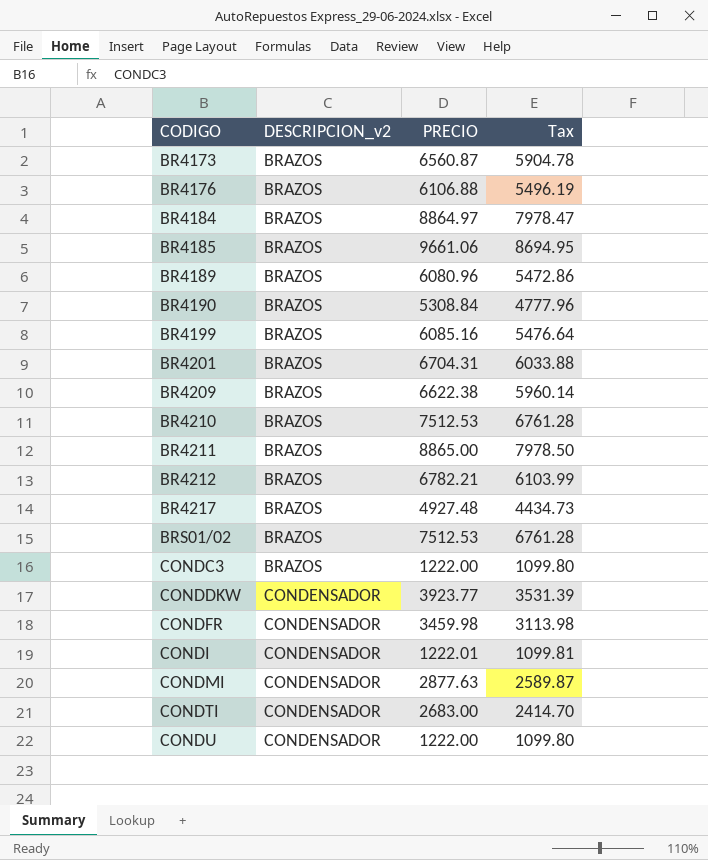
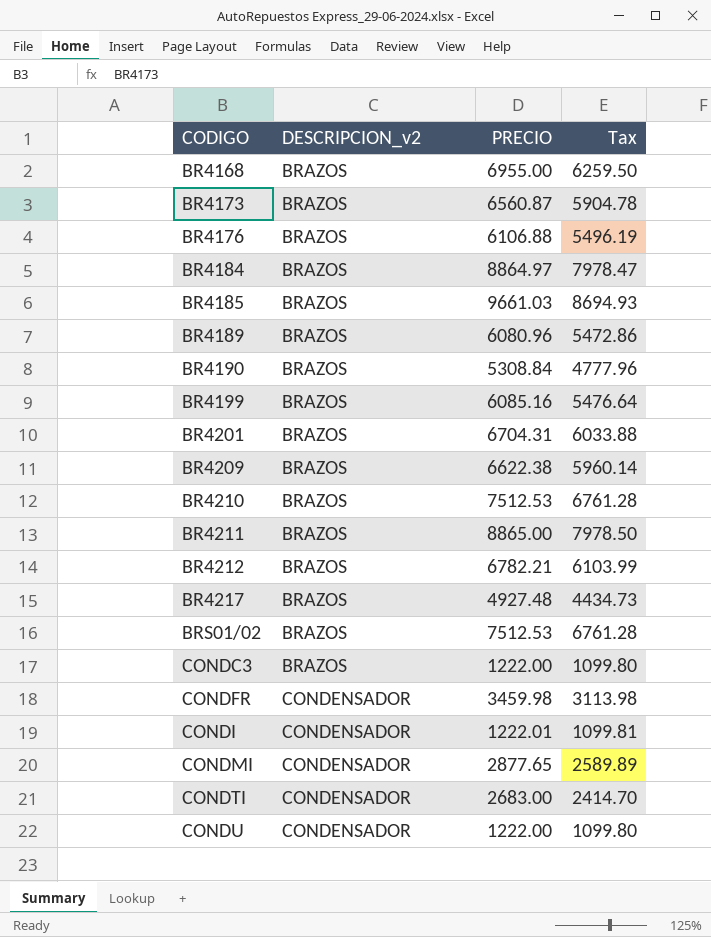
row CONDDKW: CONDENSADOR | 3923.77 | 3531.39 -> none
row BR4168: none -> BRAZOS | 6955.00 | 6259.50
BR4185 | PRECIO: 9661.06 -> 9661.03
BR4185 | Tax: 8694.95 -> 8694.93
CONDMI | PRECIO: 2877.63 -> 2877.65
CONDMI | Tax: 2589.87 -> 2589.89

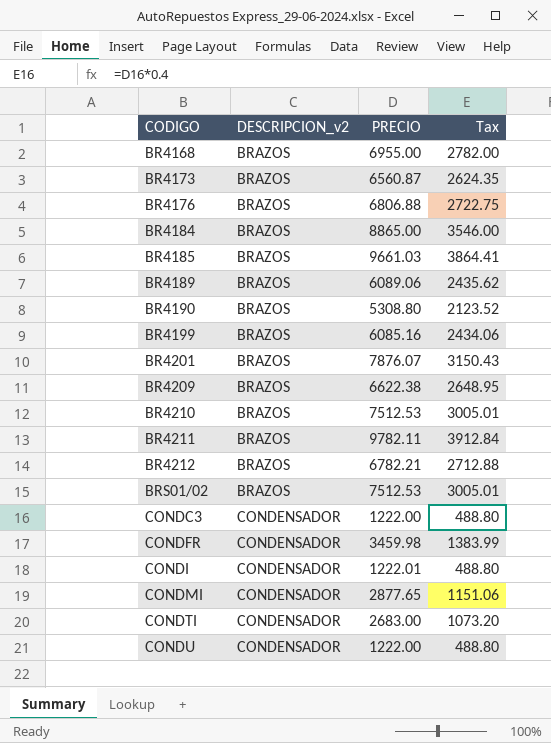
column Tax | formula: [PRECIO] * 0.9 -> [PRECIO] * 0.4
row BR4217: BRAZOS | 4927.48 | 4434.73 -> none
BR4176 | PRECIO: 6106.88 -> 6806.88
BR4184 | PRECIO: 8864.97 -> 8865.00
BR4189 | PRECIO: 6080.96 -> 6089.06
BR4190 | PRECIO: 5308.84 -> 5308.80
BR4201 | PRECIO: 6704.31 -> 7876.07
BR4211 | PRECIO: 8865.00 -> 9782.11
CONDC3 | DESCRIPCION_v2: BRAZOS -> CONDENSADOR

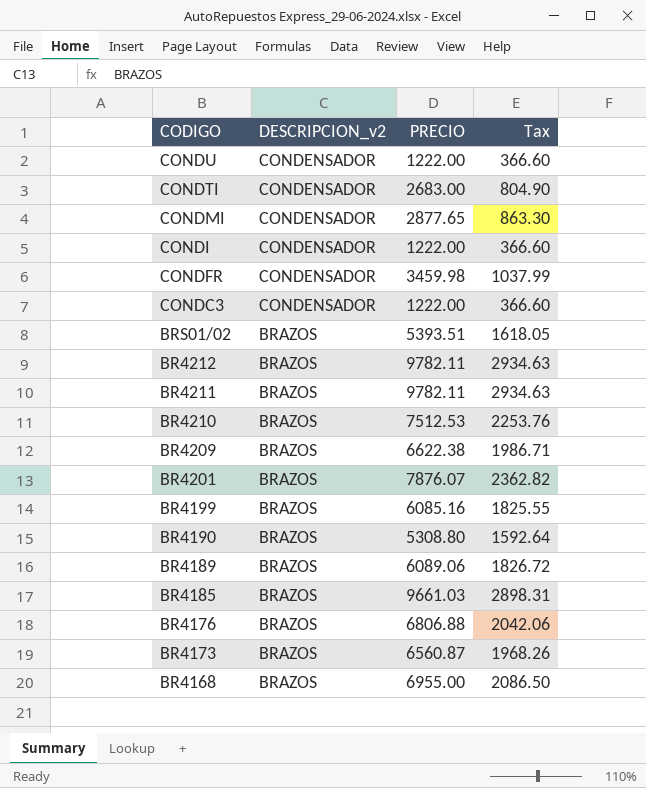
row order: CODIGO ascending -> CODIGO descending
column Tax | formula: [PRECIO] * 0.4 -> [PRECIO] * 0.3
row BR4184: BRAZOS | 8865.00 | 3546.00 -> none
CONDI | PRECIO: 1222.01 -> 1222.00
BRS01/02 | PRECIO: 7512.53 -> 5393.51
BR4212 | PRECIO: 6782.21 -> 9782.11

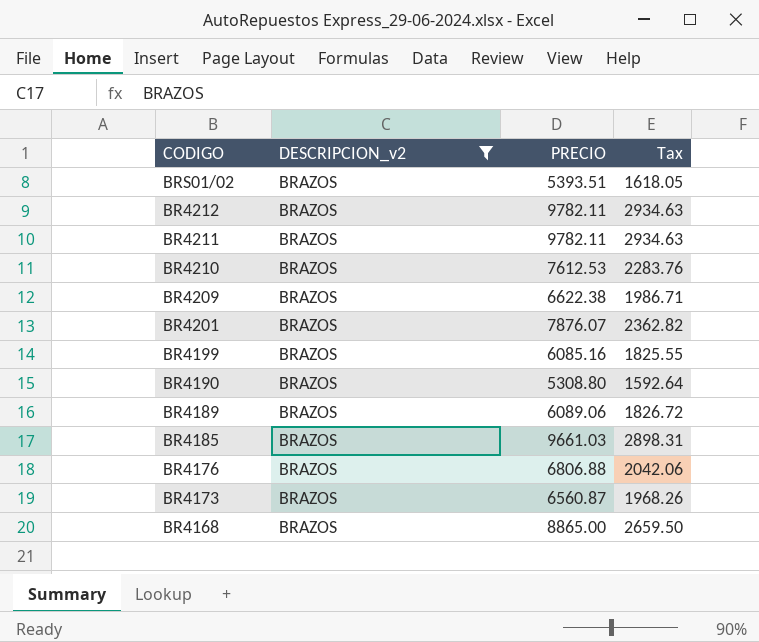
filter: none -> DESCRIPCION_v2 = BRAZOS
BR4210 | PRECIO: 7512.53 -> 7612.53
BR4210 | Tax: 2253.76 -> 2283.76
BR4168 | PRECIO: 6955.00 -> 8865.00
BR4168 | Tax: 2086.50 -> 2659.50

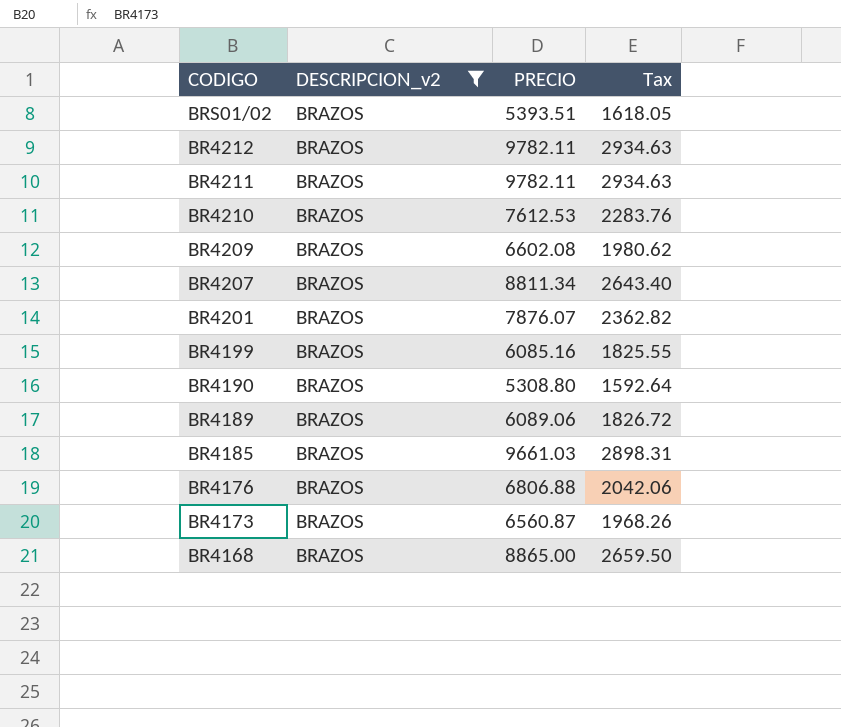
BR4209 | PRECIO: 6622.38 -> 6602.08
BR4209 | Tax: 1986.71 -> 1980.62
row BR4207: none -> BRAZOS | 8811.34 | 2643.40

